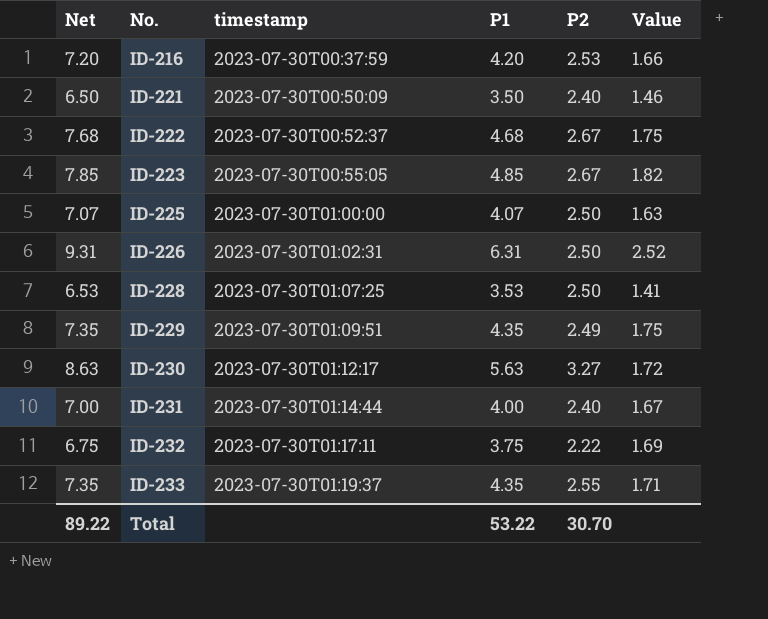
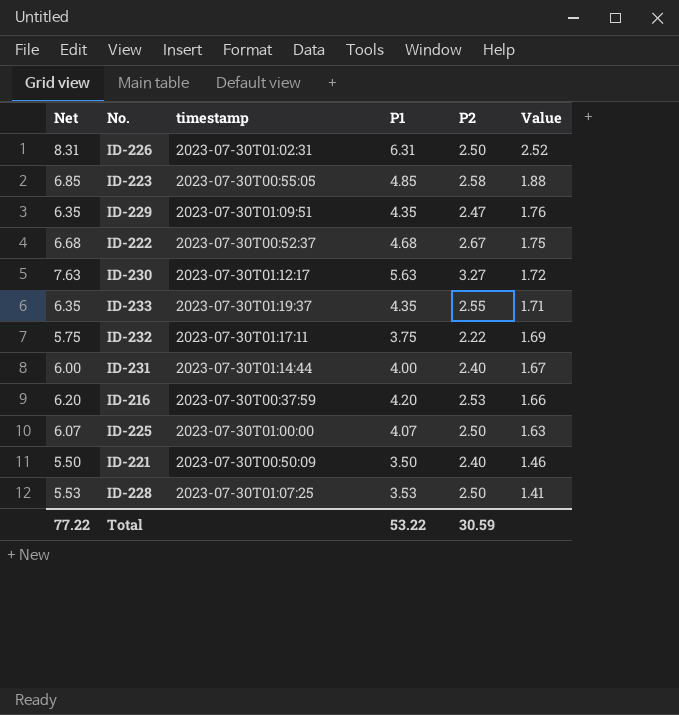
row order: No. ascending -> Value descending
column Net | formula: [P1] + 3 -> [P1] + 2
ID-223 | P2: 2.67 -> 2.58
ID-223 | Value: 1.82 -> 1.88
ID-229 | P2: 2.49 -> 2.47
ID-229 | Value: 1.75 -> 1.76
Total | Net: 89.22 -> 77.22
Total | P2: 30.70 -> 30.59

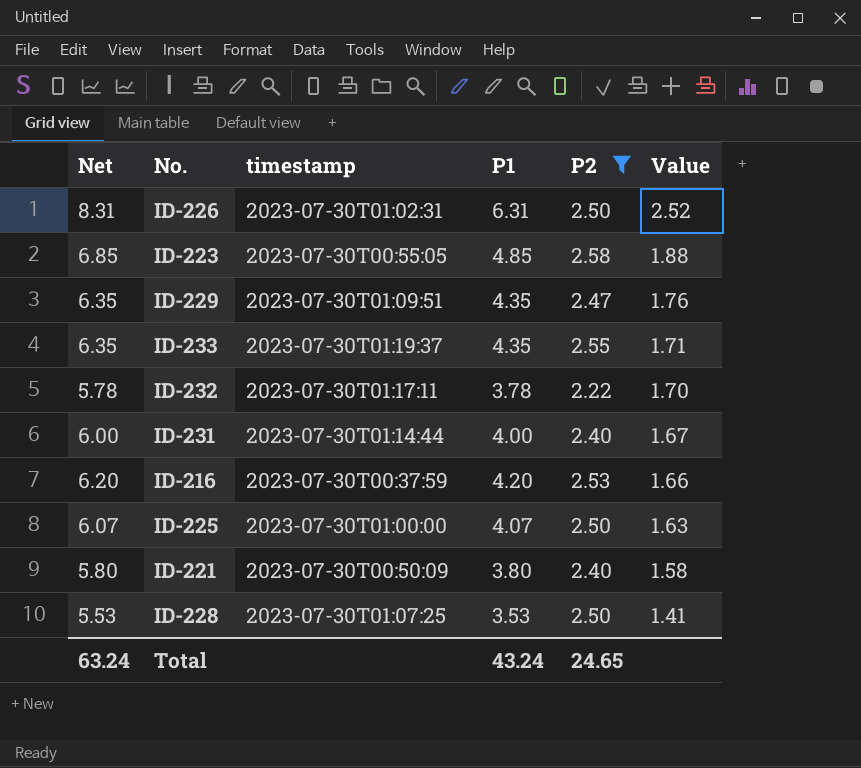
filter: none -> P2 <= 2.58
ID-232 | Net: 5.75 -> 5.78
ID-232 | P1: 3.75 -> 3.78
ID-232 | Value: 1.69 -> 1.70
ID-221 | Net: 5.50 -> 5.80
ID-221 | P1: 3.50 -> 3.80
ID-221 | Value: 1.46 -> 1.58
Total | Net: 77.22 -> 63.24
Total | P1: 53.22 -> 43.24
Total | P2: 30.59 -> 24.65

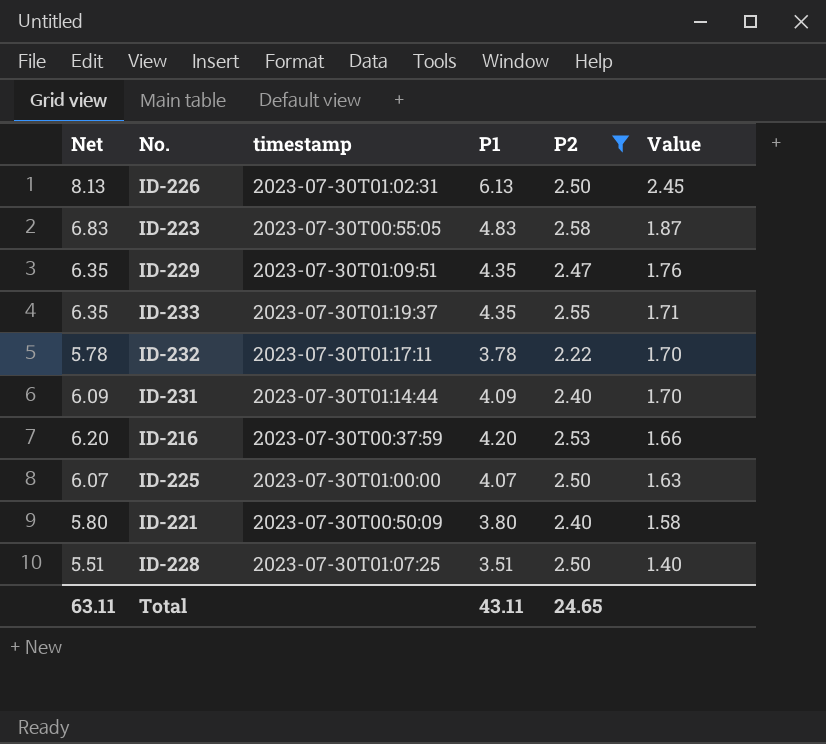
ID-226 | Net: 8.31 -> 8.13
ID-226 | P1: 6.31 -> 6.13
ID-226 | Value: 2.52 -> 2.45
ID-223 | Net: 6.85 -> 6.83
ID-223 | P1: 4.85 -> 4.83
ID-223 | Value: 1.88 -> 1.87
ID-231 | Net: 6.00 -> 6.09
ID-231 | P1: 4.00 -> 4.09
ID-231 | Value: 1.67 -> 1.70
ID-228 | Net: 5.53 -> 5.51
ID-228 | P1: 3.53 -> 3.51
ID-228 | Value: 1.41 -> 1.40
Total | Net: 63.24 -> 63.11
Total | P1: 43.24 -> 43.11

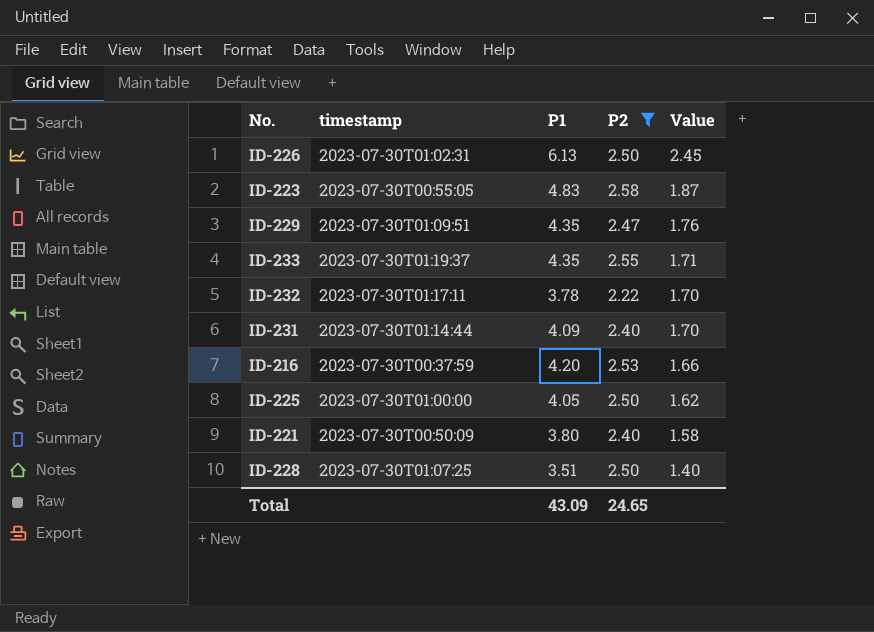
column Net | formula: [P1] + 2 -> none
ID-225 | P1: 4.07 -> 4.05
ID-225 | Value: 1.63 -> 1.62
Total | P1: 43.11 -> 43.09

